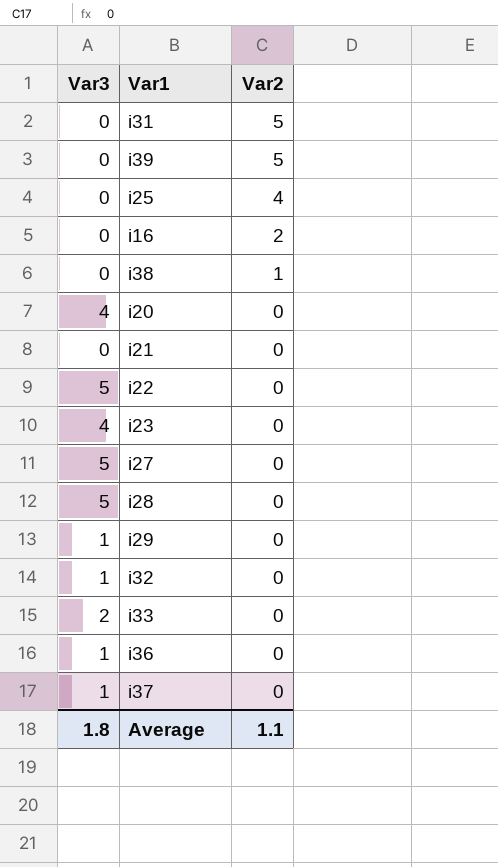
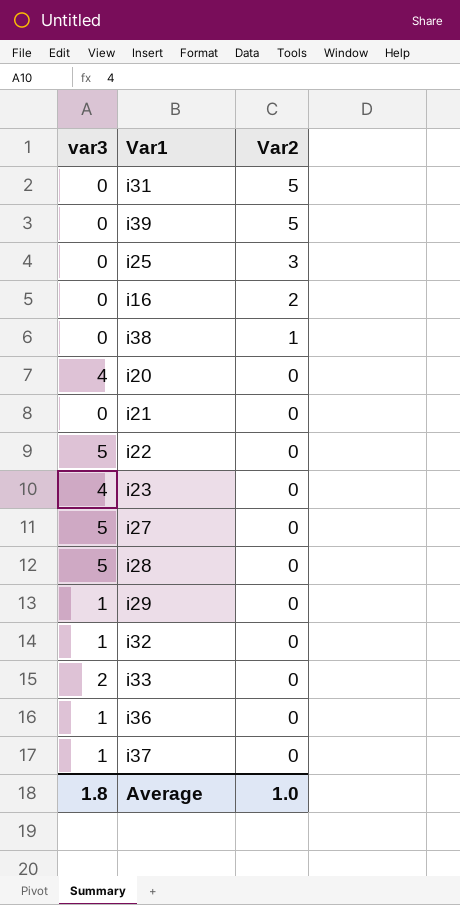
column name: Var3 -> var3
i25 | Var2: 4 -> 3
Average | Var2: 1.1 -> 1.0

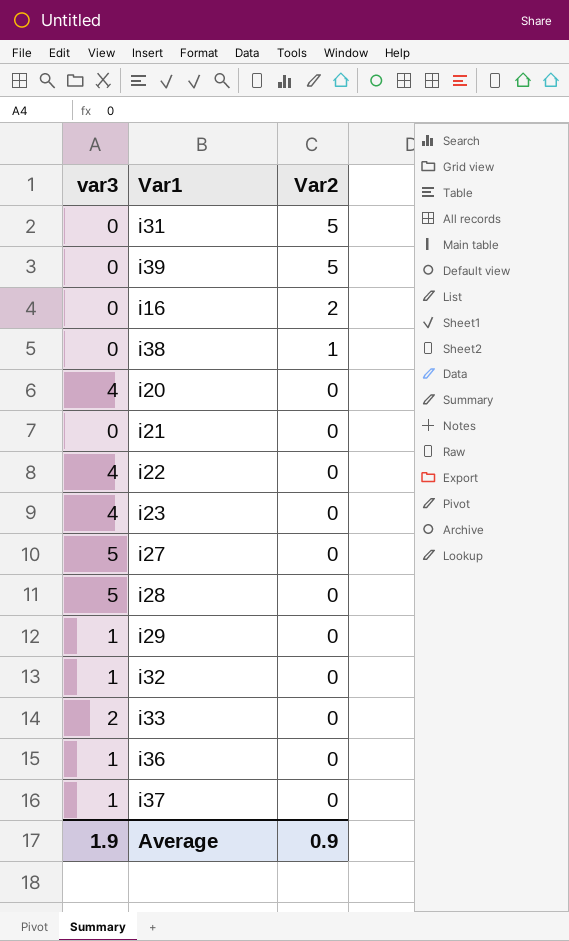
row i25: 0 | 3 -> none
i22 | var3: 5 -> 4
Average | var3: 1.8 -> 1.9
Average | Var2: 1.0 -> 0.9

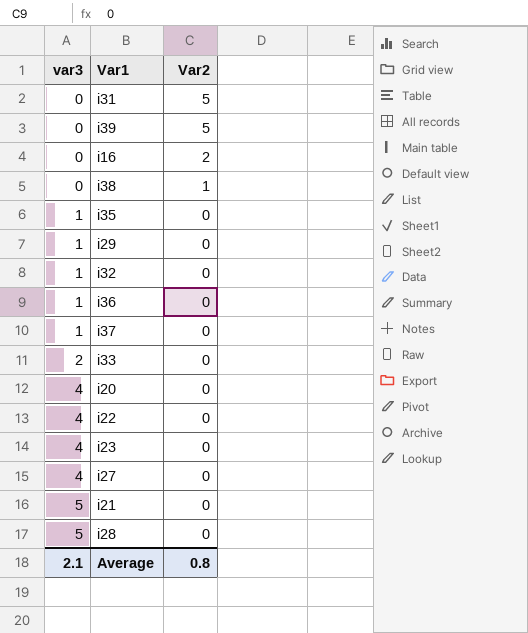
row order: Var2 descending -> var3 ascending
row i35: none -> 1 | 0
i27 | var3: 5 -> 4
i21 | var3: 0 -> 5
Average | var3: 1.9 -> 2.1
Average | Var2: 0.9 -> 0.8

